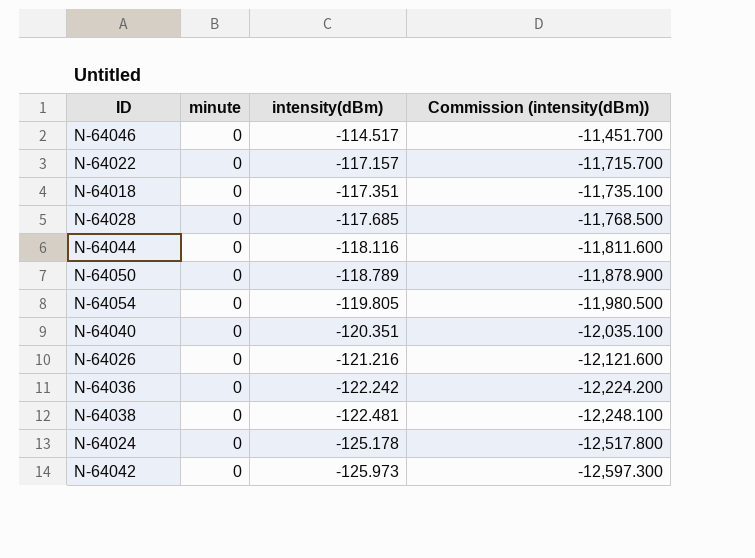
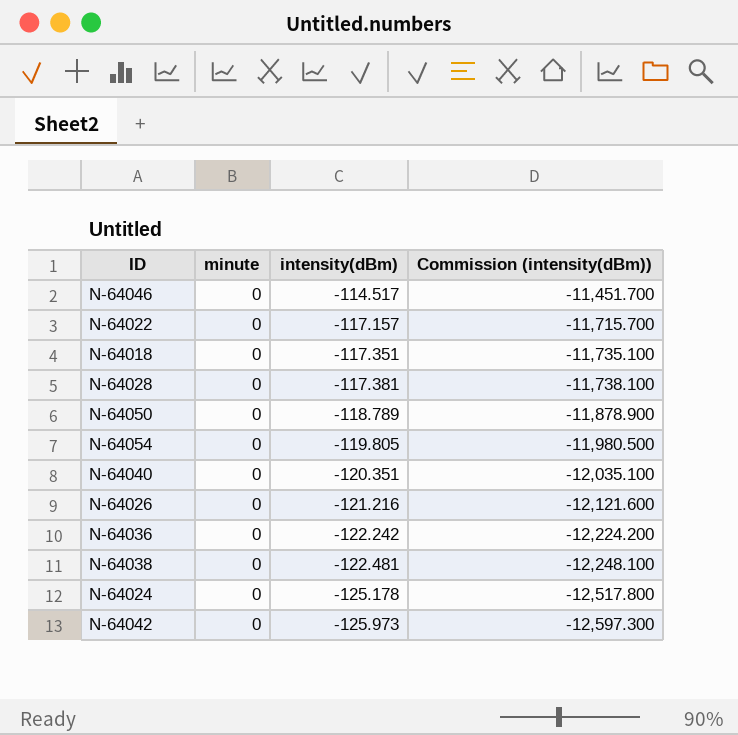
row N-64044: 0 | -118.116 | -11,811.600 -> none
N-64028 | intensity(dBm): -117.685 -> -117.381
N-64028 | Commission (intensity(dBm)): -11,768.500 -> -11,738.100

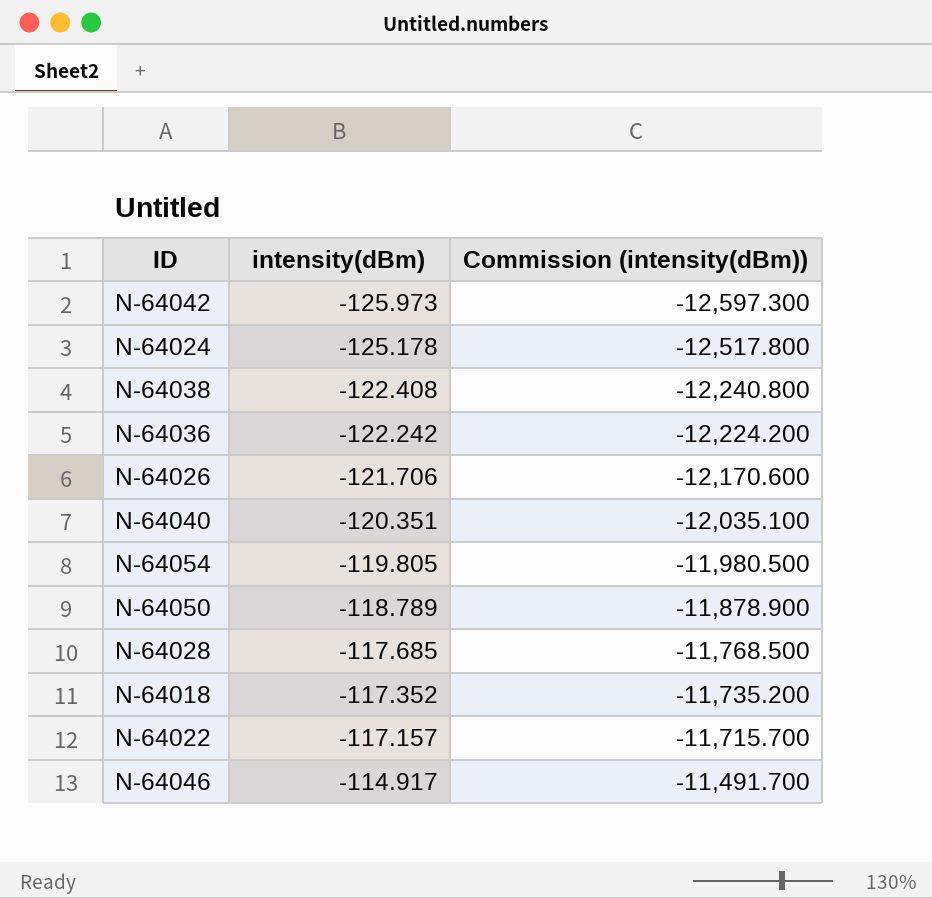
row order: intensity(dBm) descending -> intensity(dBm) ascending
column minute | position: 2 -> none
N-64038 | intensity(dBm): -122.481 -> -122.408
N-64038 | Commission (intensity(dBm)): -12,248.100 -> -12,240.800
N-64026 | intensity(dBm): -121.216 -> -121.706
N-64026 | Commission (intensity(dBm)): -12,121.600 -> -12,170.600
N-64028 | intensity(dBm): -117.381 -> -117.685
N-64028 | Commission (intensity(dBm)): -11,738.100 -> -11,768.500
N-64018 | intensity(dBm): -117.351 -> -117.352
N-64018 | Commission (intensity(dBm)): -11,735.100 -> -11,735.200
N-64046 | intensity(dBm): -114.517 -> -114.917
N-64046 | Commission (intensity(dBm)): -11,451.700 -> -11,491.700

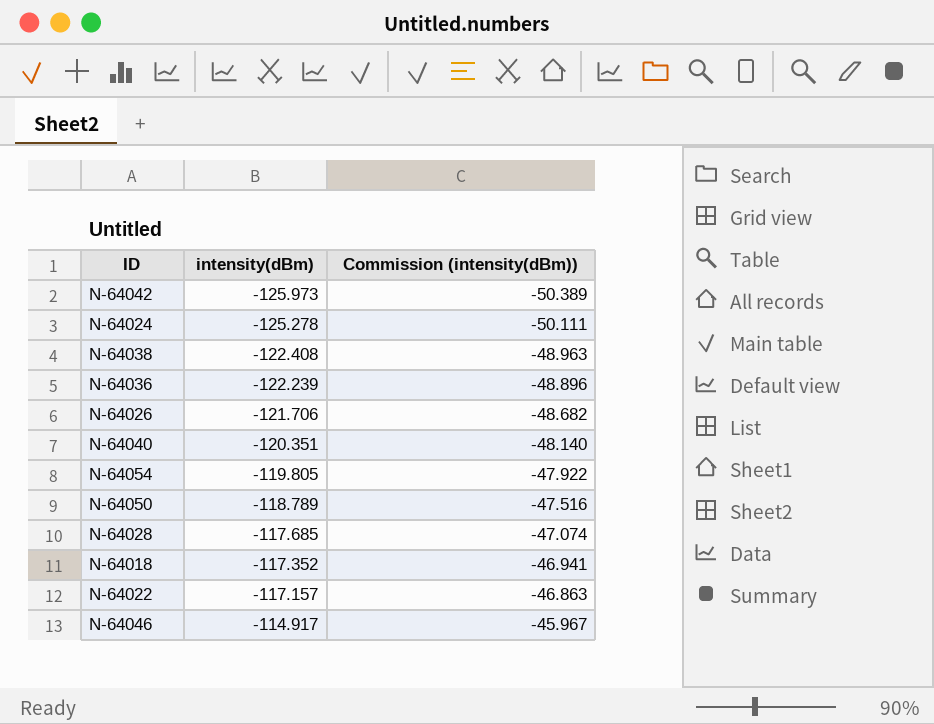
column Commission (intensity(dBm)) | formula: [intensity(dBm)] * 100 -> [intensity(dBm)] * 0.4
N-64024 | intensity(dBm): -125.178 -> -125.278
N-64036 | intensity(dBm): -122.242 -> -122.239

